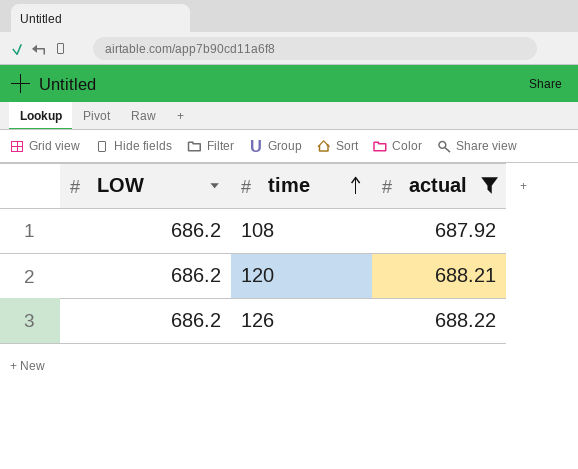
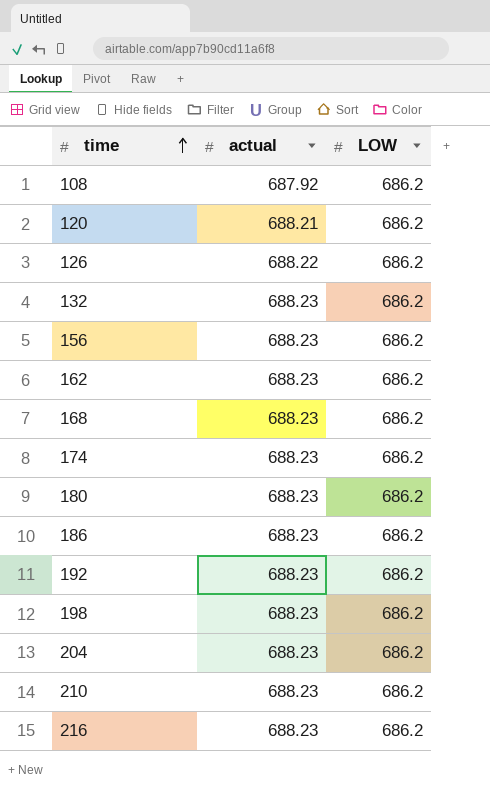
filter: actual != 688.23 -> none
column LOW | position: 1 -> 3

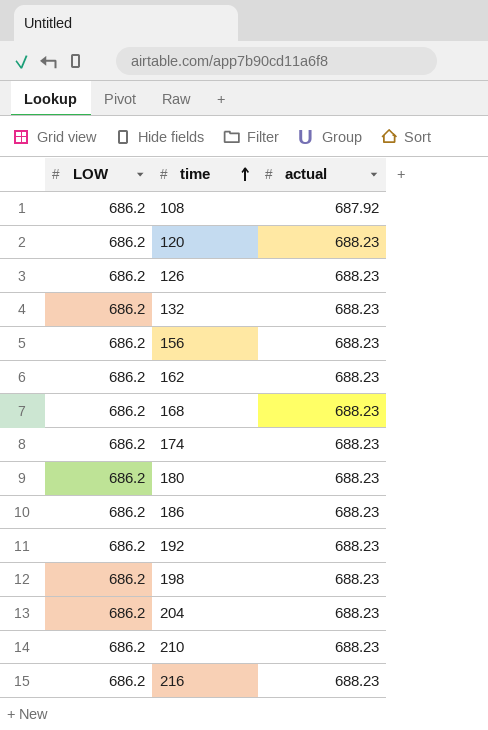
column LOW | position: 3 -> 1
120 | actual: 688.21 -> 688.23
126 | actual: 688.22 -> 688.23

